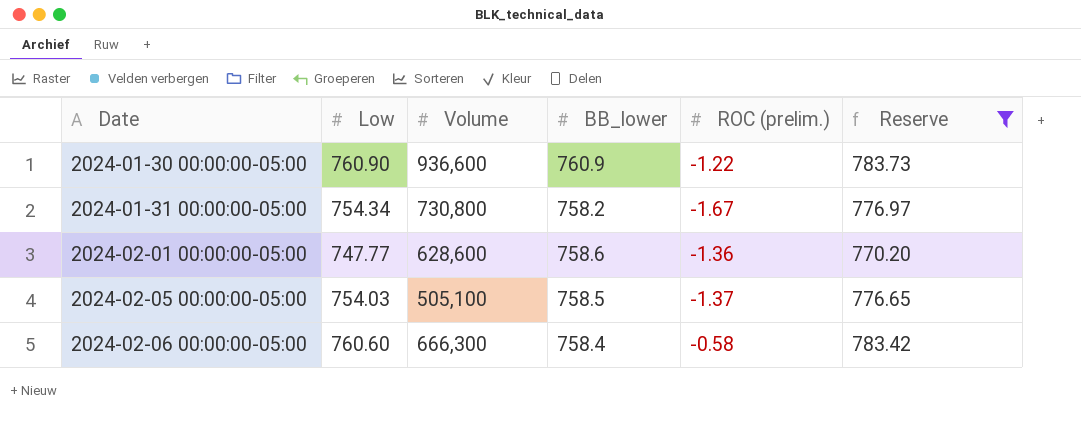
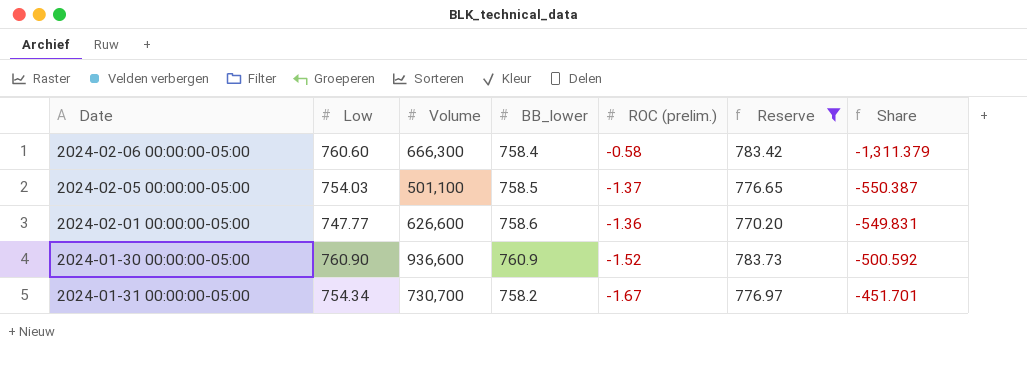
row order: Date ascending -> Share ascending
column Share | formula: none -> [Low] / [ROC (prelim.)]
2024-02-05 00:00:00-05:00 | Volume: 505,100 -> 501,100
2024-02-01 00:00:00-05:00 | Volume: 628,600 -> 626,600
2024-01-30 00:00:00-05:00 | ROC (prelim.): -1.22 -> -1.52
2024-01-31 00:00:00-05:00 | Volume: 730,800 -> 730,700

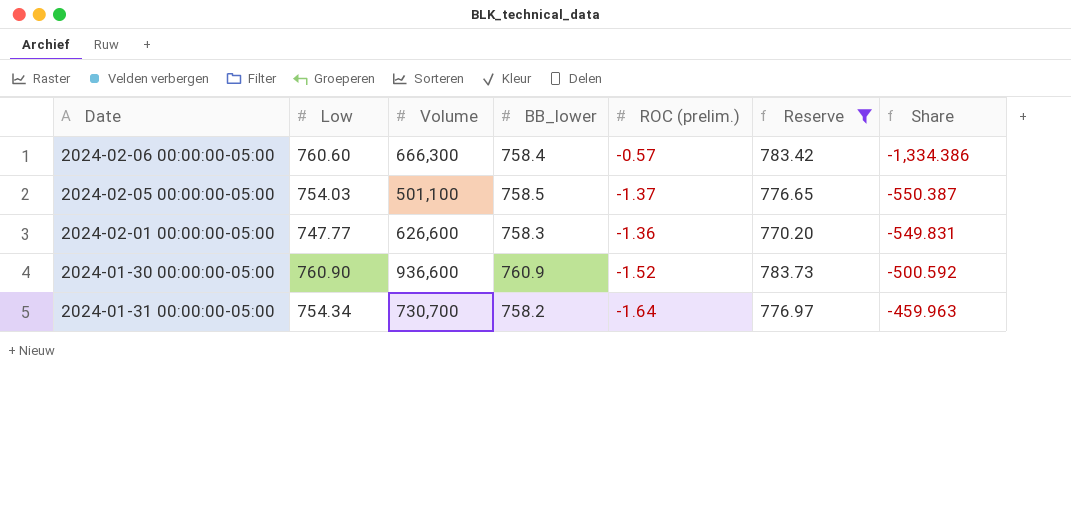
2024-02-06 00:00:00-05:00 | ROC (prelim.): -0.58 -> -0.57
2024-02-06 00:00:00-05:00 | Share: -1,311.379 -> -1,334.386
2024-02-01 00:00:00-05:00 | BB_lower: 758.6 -> 758.3
2024-01-31 00:00:00-05:00 | ROC (prelim.): -1.67 -> -1.64
2024-01-31 00:00:00-05:00 | Share: -451.701 -> -459.963

